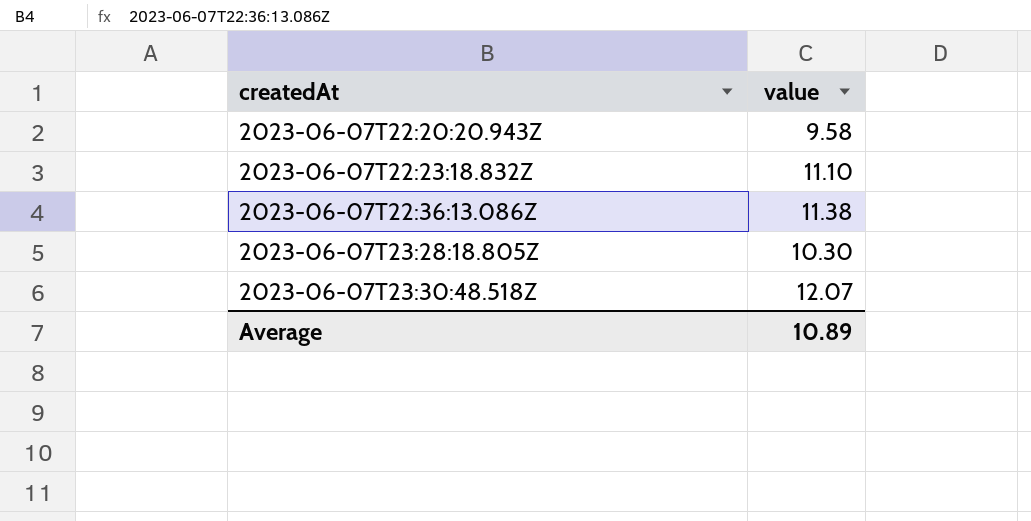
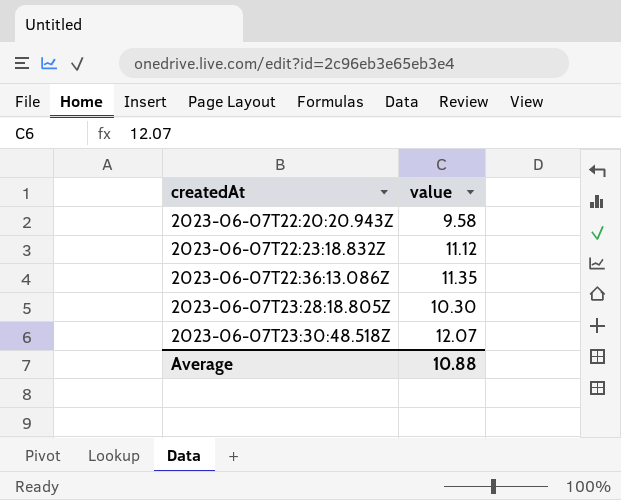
2023-06-07T22:23:18.832Z | value: 11.10 -> 11.12
2023-06-07T22:36:13.086Z | value: 11.38 -> 11.35
Average | value: 10.89 -> 10.88

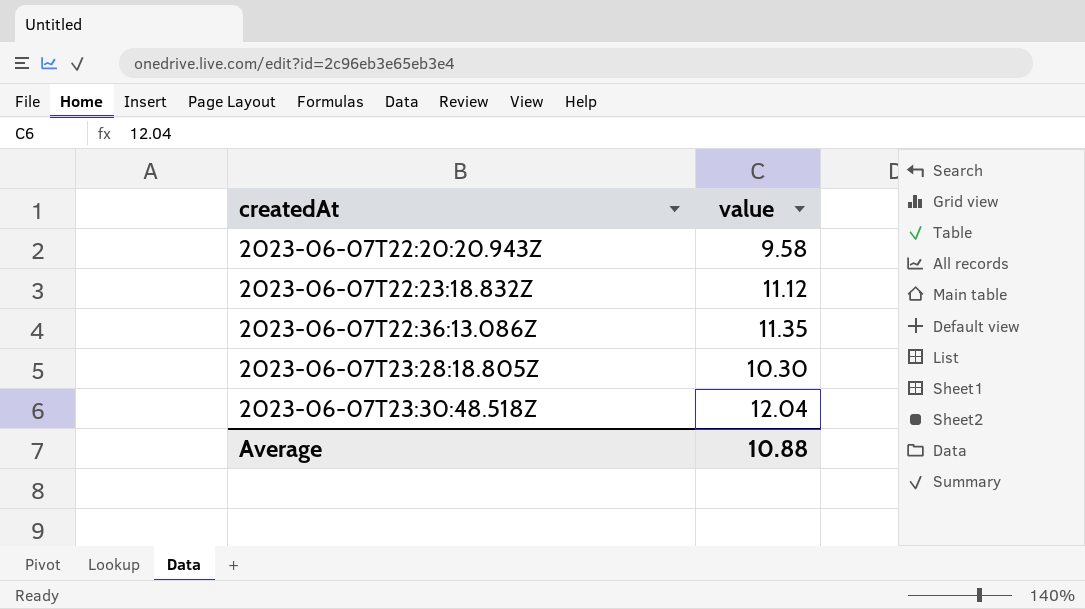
2023-06-07T23:30:48.518Z | value: 12.07 -> 12.04

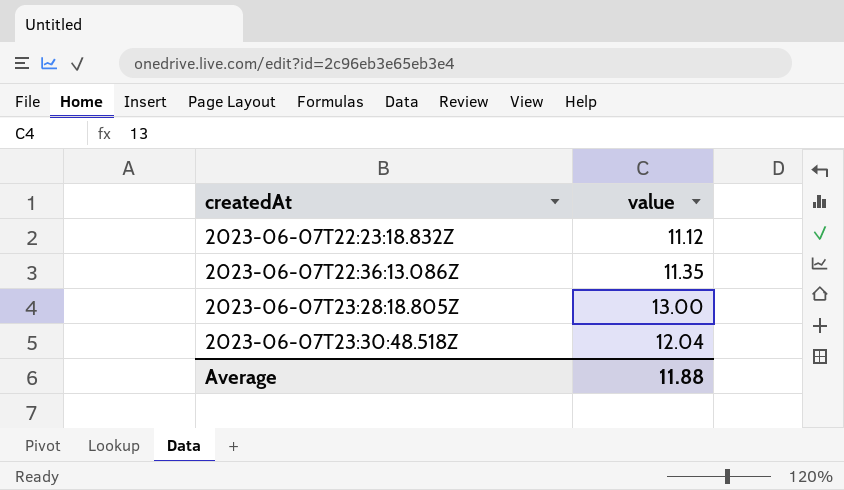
row 2023-06-07T22:20:20.943Z: 9.58 -> none
2023-06-07T23:28:18.805Z | value: 10.30 -> 13.00
Average | value: 10.88 -> 11.88

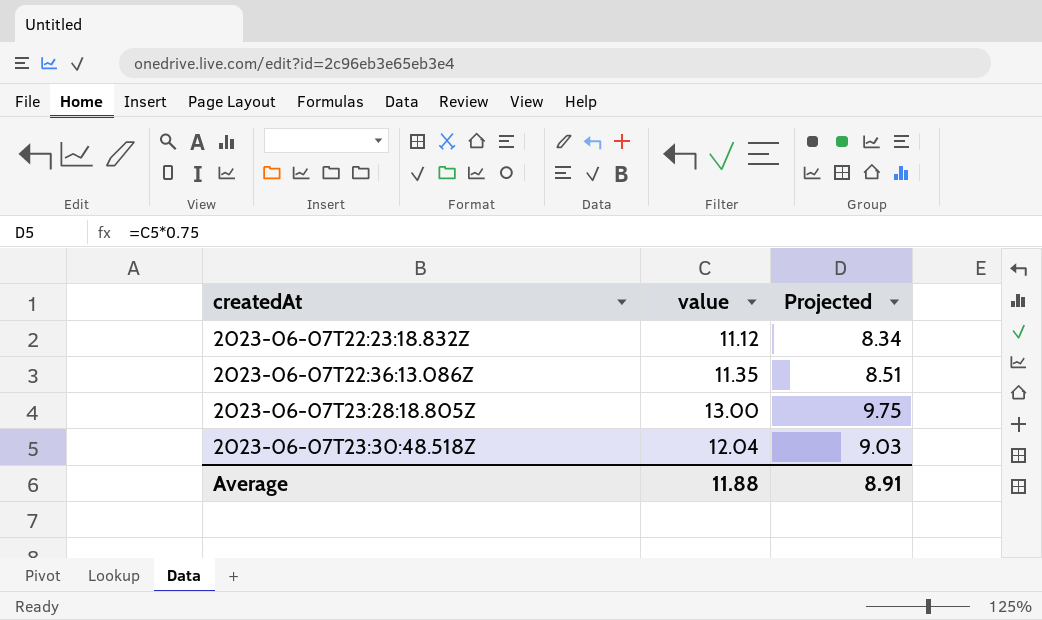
column Projected | formula: none -> [value] * 0.75

